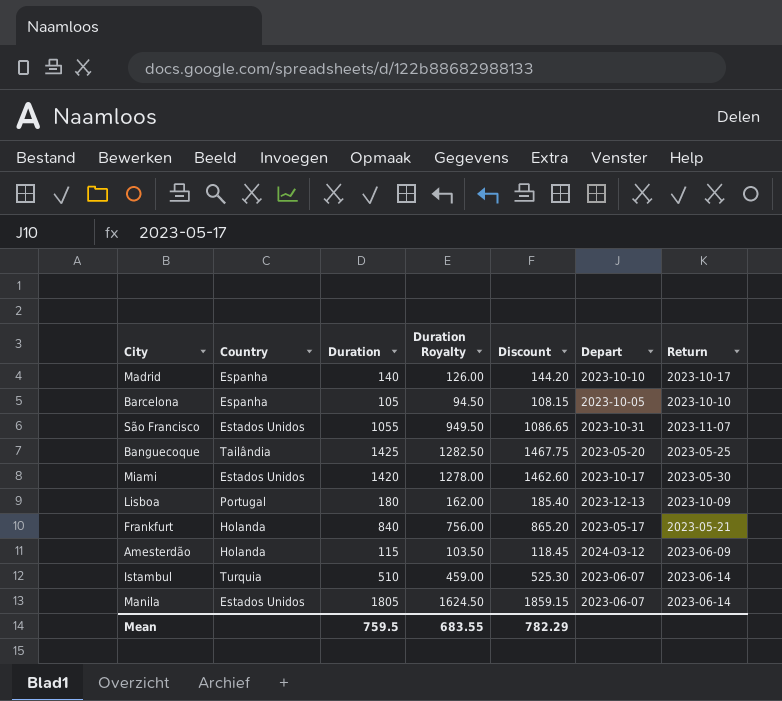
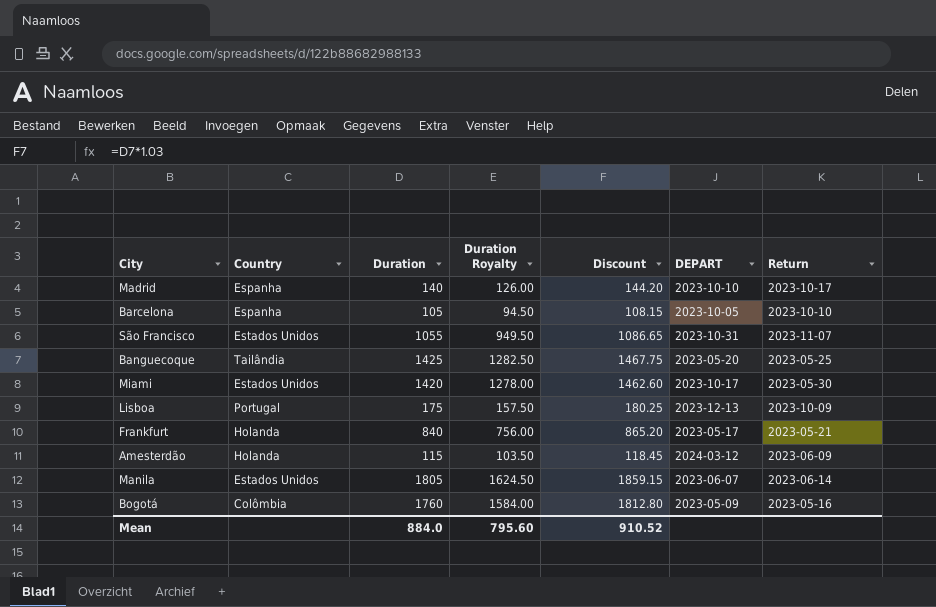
column name: Depart -> DEPART
row Istambul: Turquia | 510 | 459.00 | 525.30 | 2023-06-07 | 2023-06-14 -> none
Lisboa | Duration: 180 -> 175
Lisboa | Duration Royalty: 162.00 -> 157.50
Lisboa | Discount: 185.40 -> 180.25
row Bogotá: none -> Colômbia | 1760 | 1584.00 | 1812.80 | 2023-05-09 | 2023-05-16
Mean | Duration: 759.5 -> 884.0
Mean | Duration Royalty: 683.55 -> 795.60
Mean | Discount: 782.29 -> 910.52

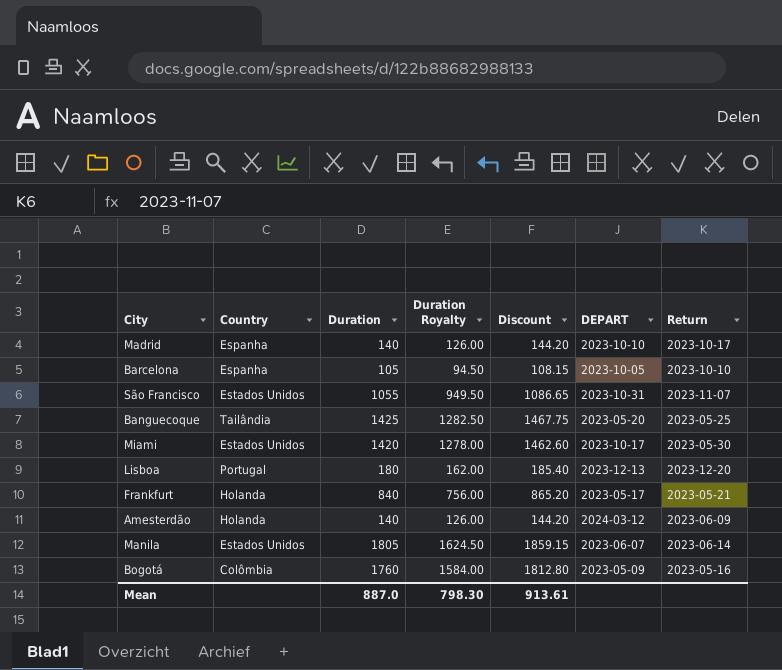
Lisboa | Duration: 175 -> 180
Lisboa | Duration Royalty: 157.50 -> 162.00
Lisboa | Discount: 180.25 -> 185.40
Lisboa | Return: 2023-10-09 -> 2023-12-20
Amesterdão | Duration: 115 -> 140
Amesterdão | Duration Royalty: 103.50 -> 126.00
Amesterdão | Discount: 118.45 -> 144.20
Mean | Duration: 884.0 -> 887.0
Mean | Duration Royalty: 795.60 -> 798.30
Mean | Discount: 910.52 -> 913.61

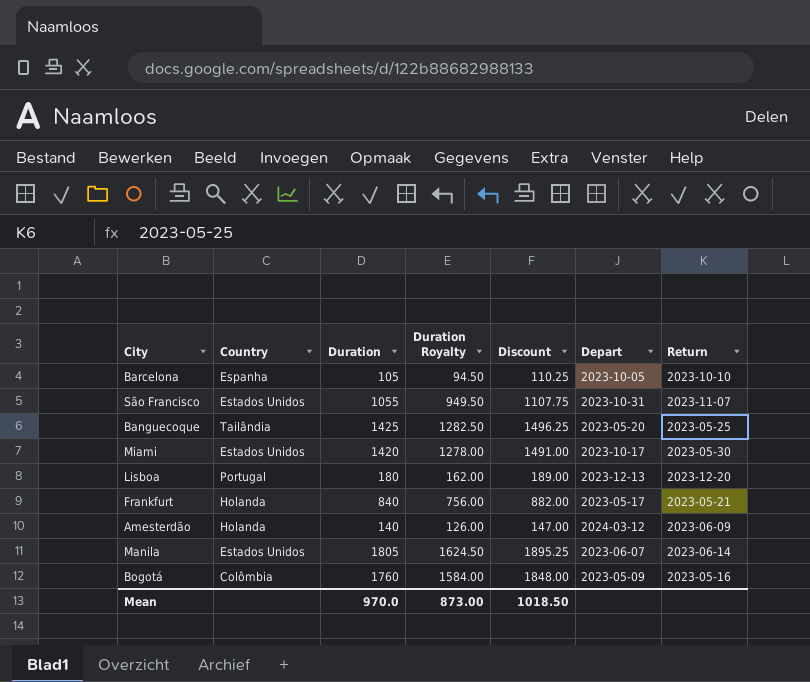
column Discount | formula: [Duration] * 1.03 -> [Duration] * 1.05
column name: DEPART -> Depart
row Madrid: Espanha | 140 | 126.00 | 144.20 | 2023-10-10 | 2023-10-17 -> none
Mean | Duration: 887.0 -> 970.0
Mean | Duration Royalty: 798.30 -> 873.00
Mean | Discount: 913.61 -> 1018.50

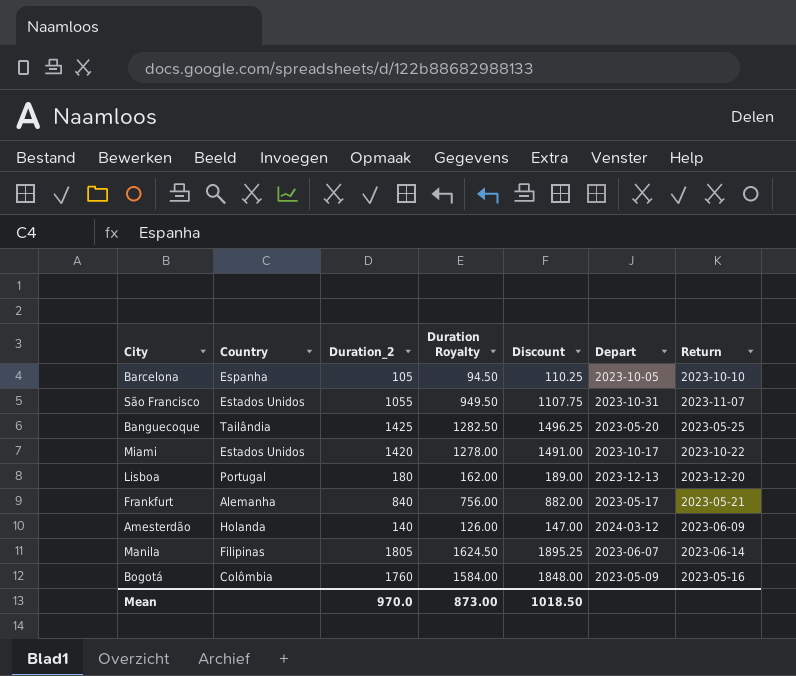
column name: Duration -> Duration_2
Miami | Return: 2023-05-30 -> 2023-10-22
Frankfurt | Country: Holanda -> Alemanha
Manila | Country: Estados Unidos -> Filipinas

